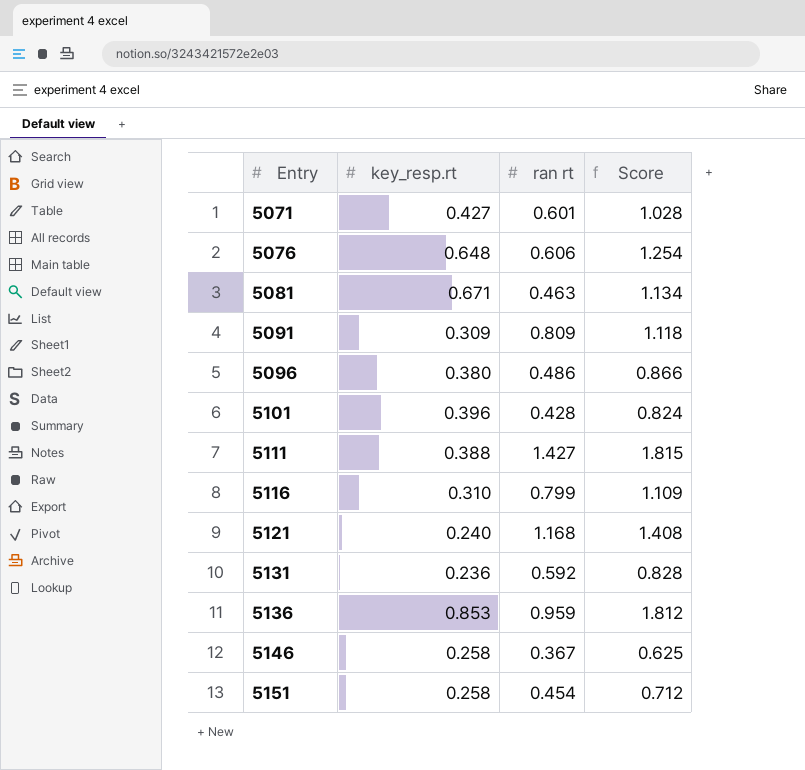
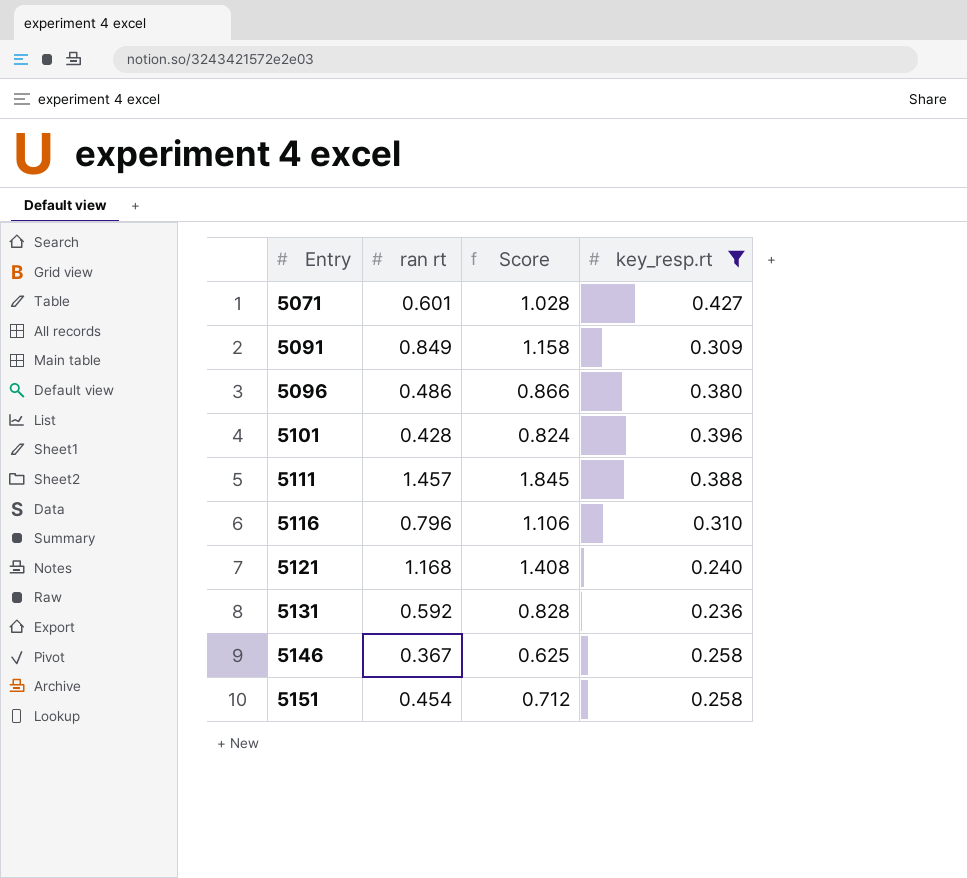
filter: none -> key_resp.rt <= 0.427
column key_resp.rt | position: 2 -> 4
5091 | ran rt: 0.809 -> 0.849
5091 | Score: 1.118 -> 1.158
5111 | ran rt: 1.427 -> 1.457
5111 | Score: 1.815 -> 1.845
5116 | ran rt: 0.799 -> 0.796
5116 | Score: 1.109 -> 1.106

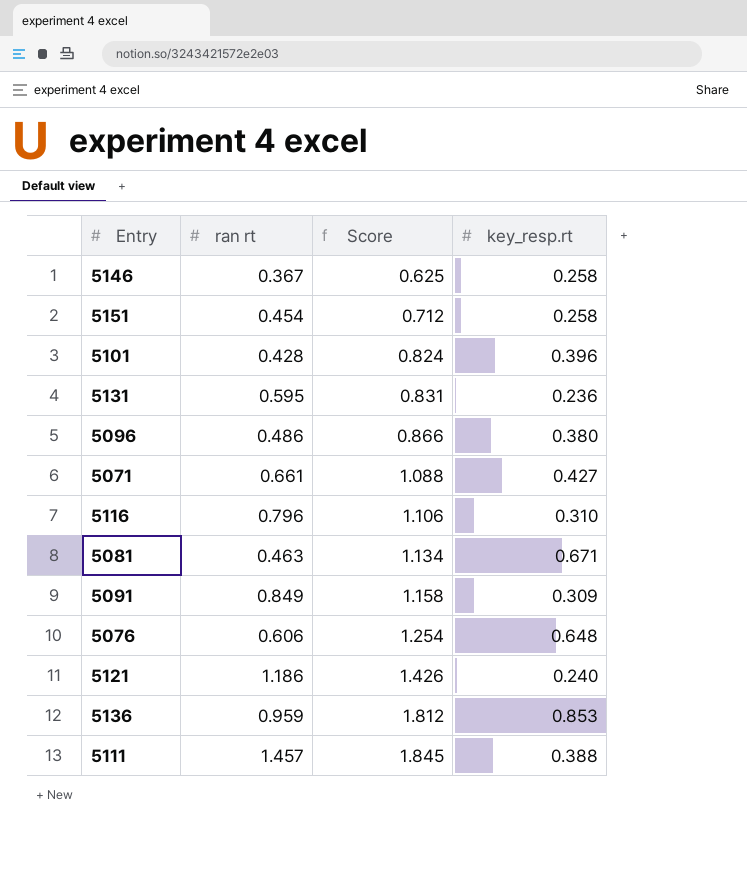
filter: key_resp.rt <= 0.427 -> none
row order: Entry ascending -> Score ascending
5131 | ran rt: 0.592 -> 0.595
5131 | Score: 0.828 -> 0.831
5071 | ran rt: 0.601 -> 0.661
5071 | Score: 1.028 -> 1.088
5121 | ran rt: 1.168 -> 1.186
5121 | Score: 1.408 -> 1.426

